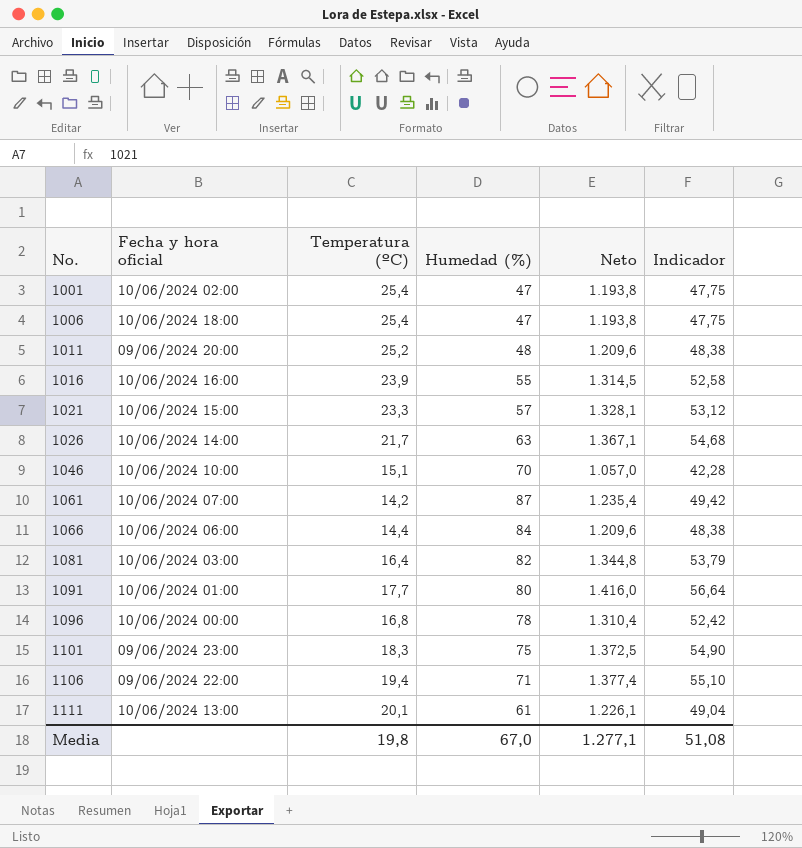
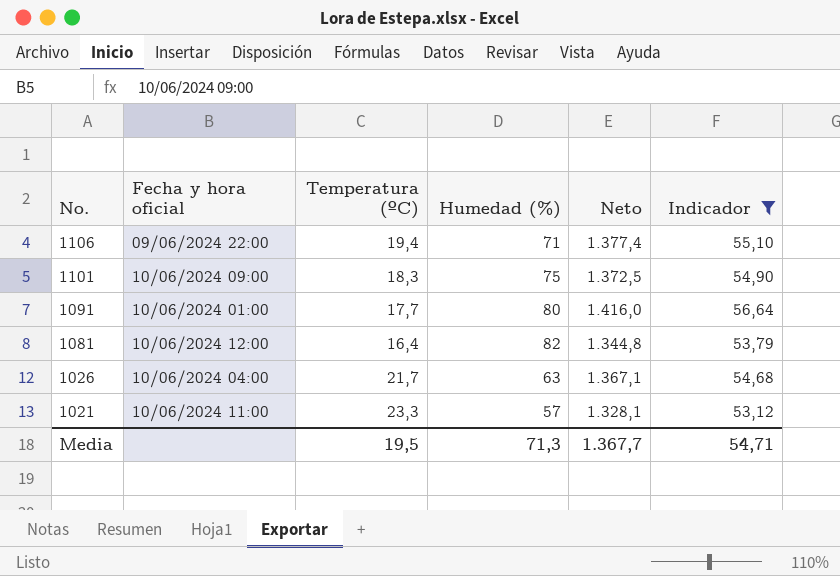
filter: none -> Indicador >= 53,12
row order: No. ascending -> No. descending
1101 | Fecha y hora oficial: 09/06/2024 23:00 -> 10/06/2024 09:00
1081 | Fecha y hora oficial: 10/06/2024 03:00 -> 10/06/2024 12:00
1026 | Fecha y hora oficial: 10/06/2024 14:00 -> 10/06/2024 04:00
1021 | Fecha y hora oficial: 10/06/2024 15:00 -> 10/06/2024 11:00
Media | Temperatura (ºC): 19,8 -> 19,5
Media | Humedad (%): 67,0 -> 71,3
Media | Neto: 1.277,1 -> 1.367,7
Media | Indicador: 51,08 -> 54,71

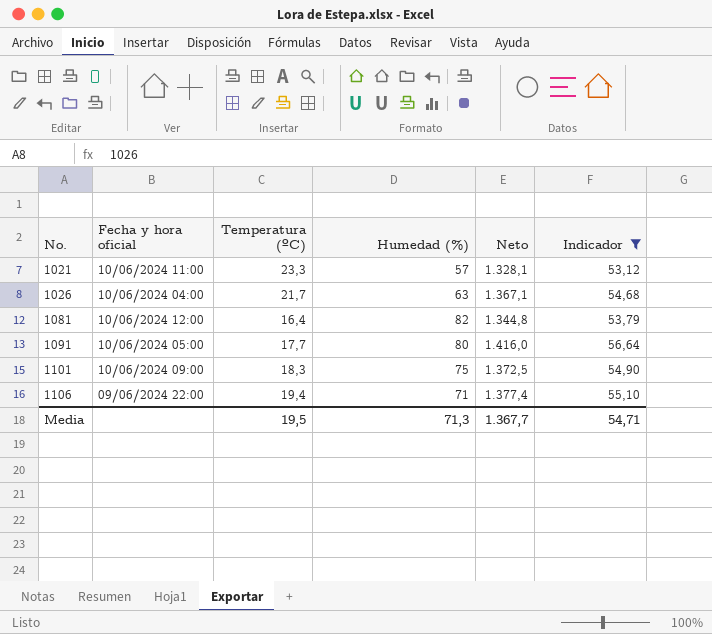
row order: No. descending -> No. ascending
1091 | Fecha y hora oficial: 10/06/2024 01:00 -> 10/06/2024 05:00

